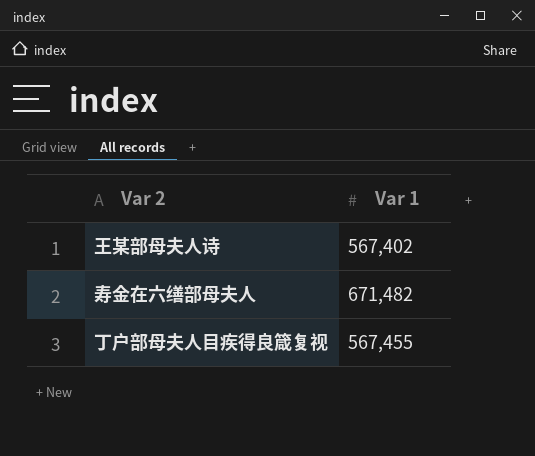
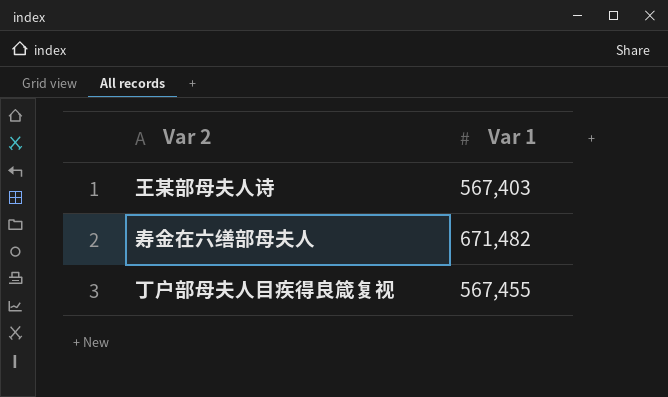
王某部母夫人诗 | Var 1: 567,402 -> 567,403

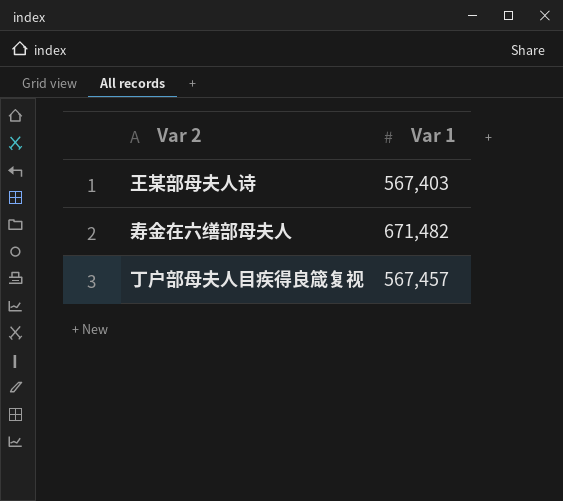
丁户部母夫人目疾得良箴复视 | Var 1: 567,455 -> 567,457

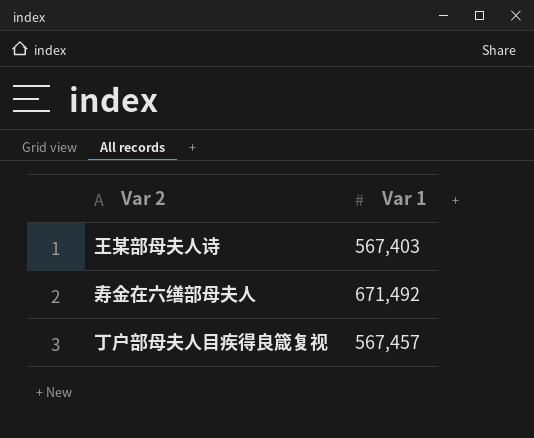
寿金在六缮部母夫人 | Var 1: 671,482 -> 671,492

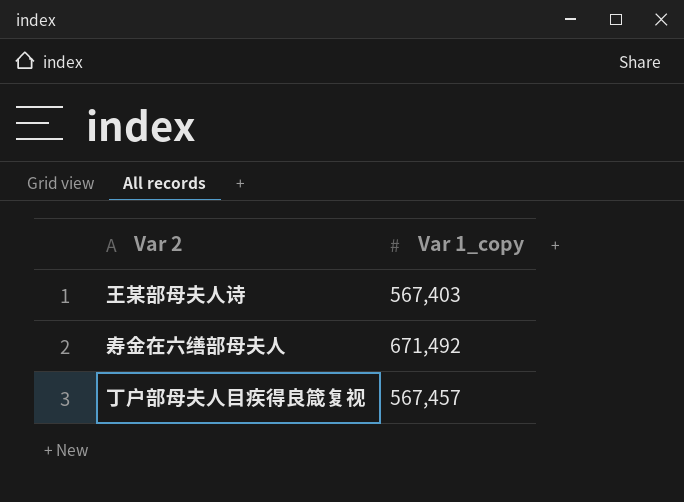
column name: Var 1 -> Var 1_copy

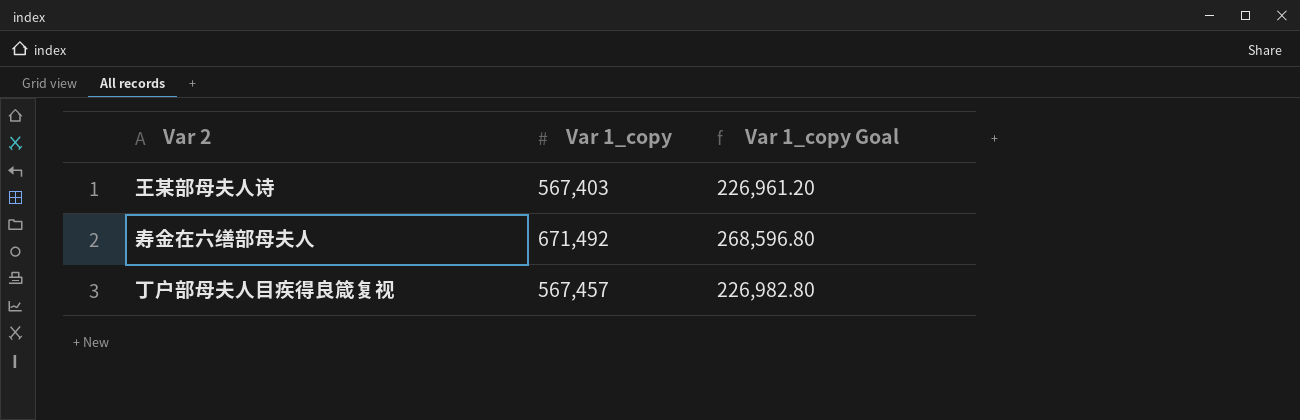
column Var 1_copy Goal | formula: none -> [Var 1_copy] * 0.4

